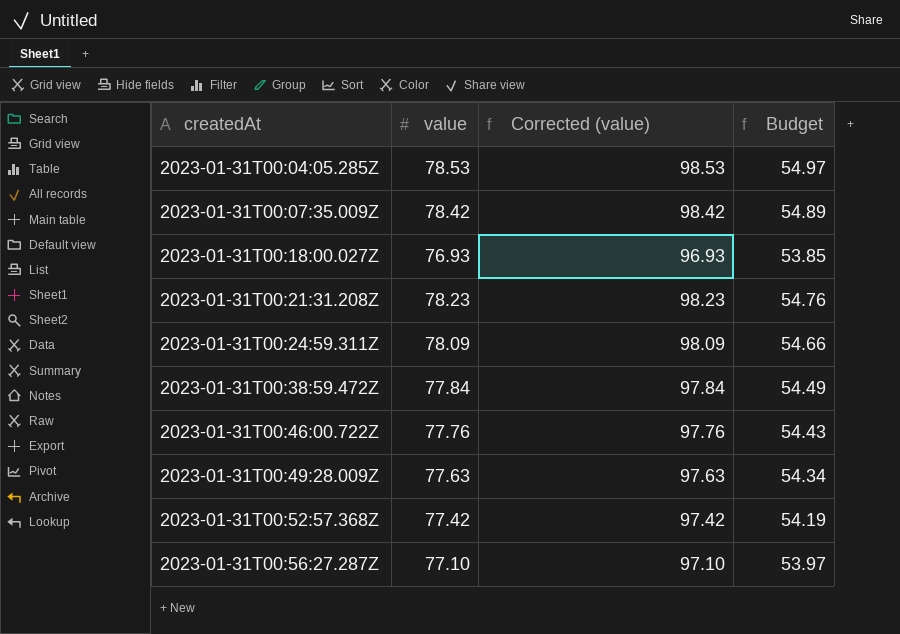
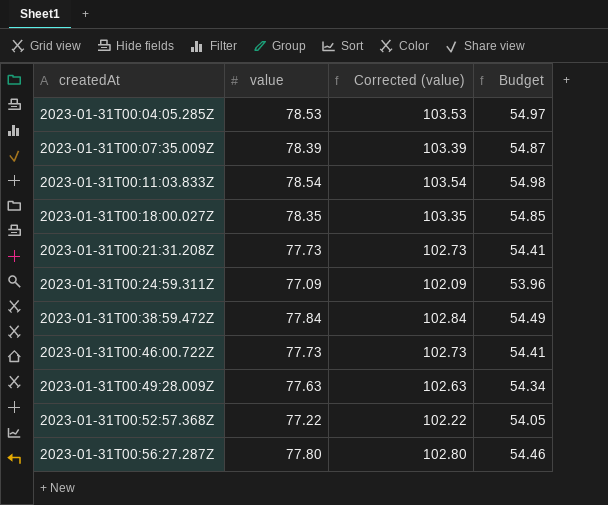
column Corrected (value) | formula: [value] + 20 -> [value] + 25
2023-01-31T00:07:35.009Z | value: 78.42 -> 78.39
2023-01-31T00:07:35.009Z | Budget: 54.89 -> 54.87
row 2023-01-31T00:11:03.833Z: none -> 78.54 | 103.54 | 54.98
2023-01-31T00:18:00.027Z | value: 76.93 -> 78.35
2023-01-31T00:18:00.027Z | Budget: 53.85 -> 54.85
2023-01-31T00:21:31.208Z | value: 78.23 -> 77.73
2023-01-31T00:21:31.208Z | Budget: 54.76 -> 54.41
2023-01-31T00:24:59.311Z | value: 78.09 -> 77.09
2023-01-31T00:24:59.311Z | Budget: 54.66 -> 53.96
2023-01-31T00:46:00.722Z | value: 77.76 -> 77.73
2023-01-31T00:46:00.722Z | Budget: 54.43 -> 54.41
2023-01-31T00:52:57.368Z | value: 77.42 -> 77.22
2023-01-31T00:52:57.368Z | Budget: 54.19 -> 54.05
2023-01-31T00:56:27.287Z | value: 77.10 -> 77.80
2023-01-31T00:56:27.287Z | Budget: 53.97 -> 54.46

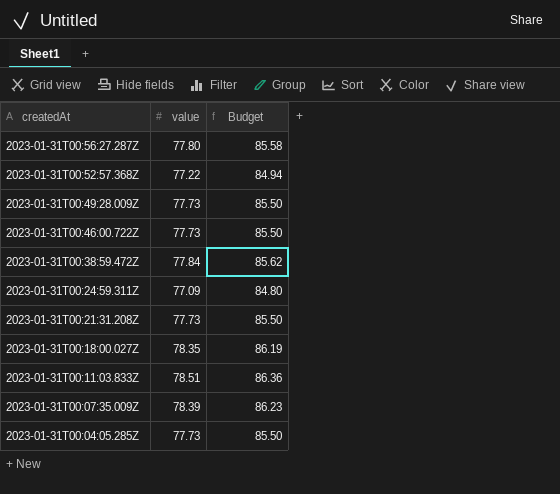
row order: createdAt ascending -> createdAt descending
column Corrected (value) | formula: [value] + 25 -> none
column Budget | formula: [value] * 0.7 -> [value] * 1.1
2023-01-31T00:49:28.009Z | value: 77.63 -> 77.73
2023-01-31T00:11:03.833Z | value: 78.54 -> 78.51
2023-01-31T00:04:05.285Z | value: 78.53 -> 77.73

